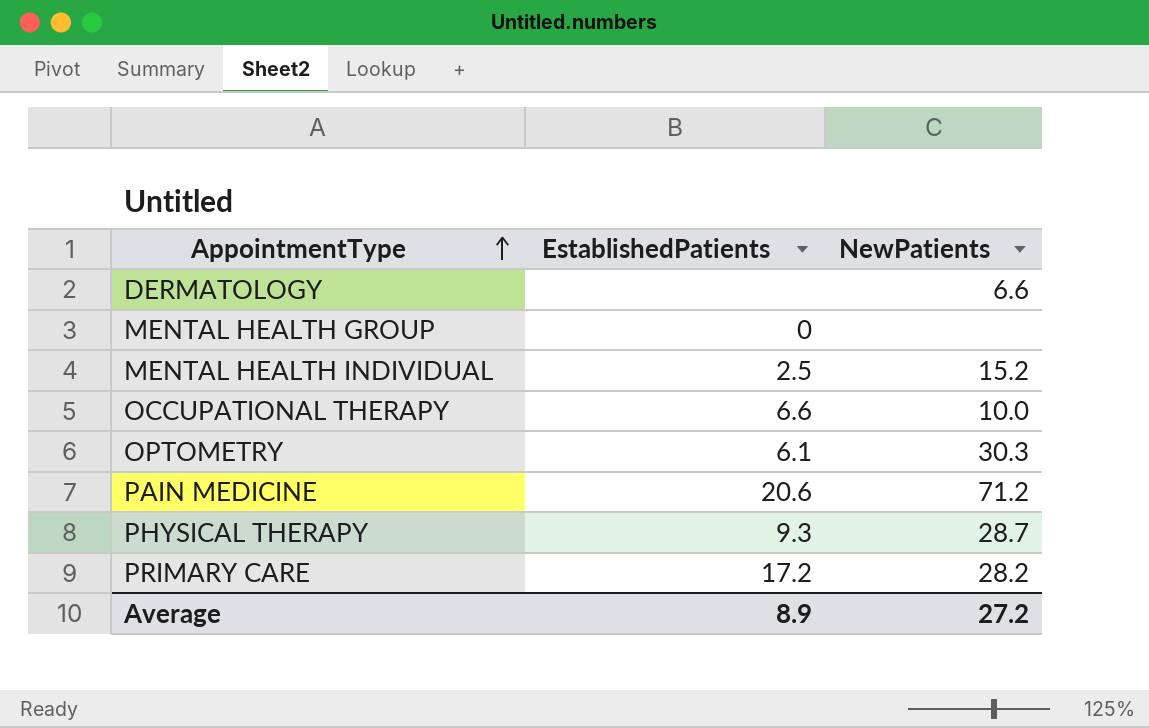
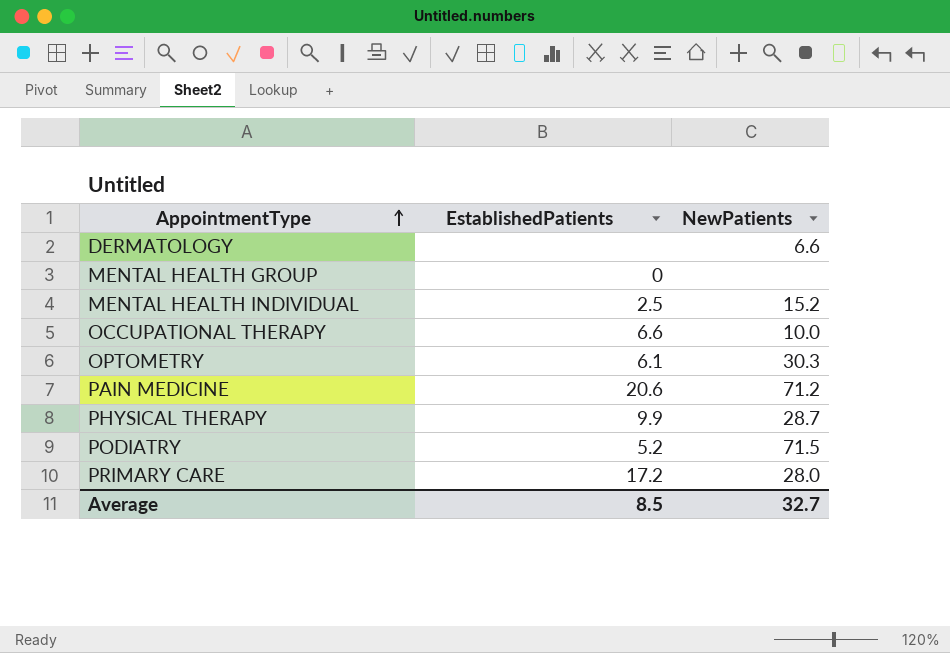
PHYSICAL THERAPY | EstablishedPatients: 9.3 -> 9.9
row PODIATRY: none -> 5.2 | 71.5
PRIMARY CARE | NewPatients: 28.2 -> 28.0
Average | EstablishedPatients: 8.9 -> 8.5
Average | NewPatients: 27.2 -> 32.7

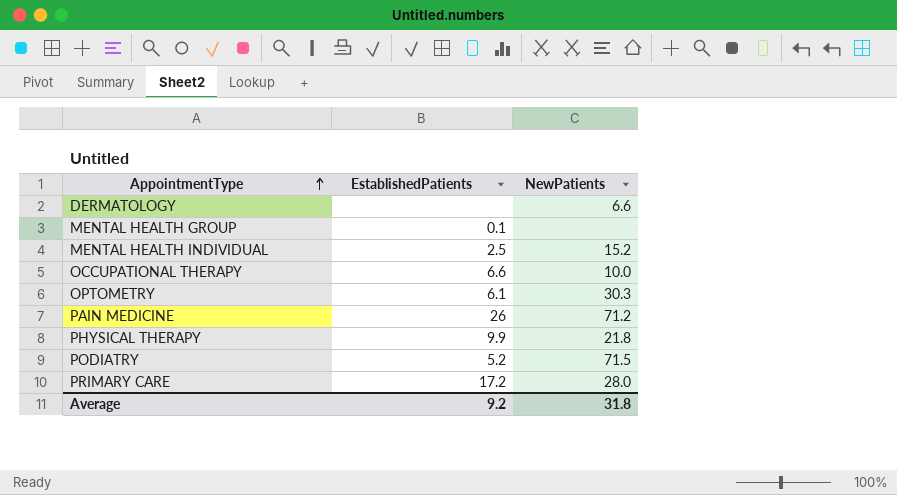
MENTAL HEALTH GROUP | EstablishedPatients: 0 -> 0.1
PAIN MEDICINE | EstablishedPatients: 20.6 -> 26
PHYSICAL THERAPY | NewPatients: 28.7 -> 21.8
Average | EstablishedPatients: 8.5 -> 9.2
Average | NewPatients: 32.7 -> 31.8

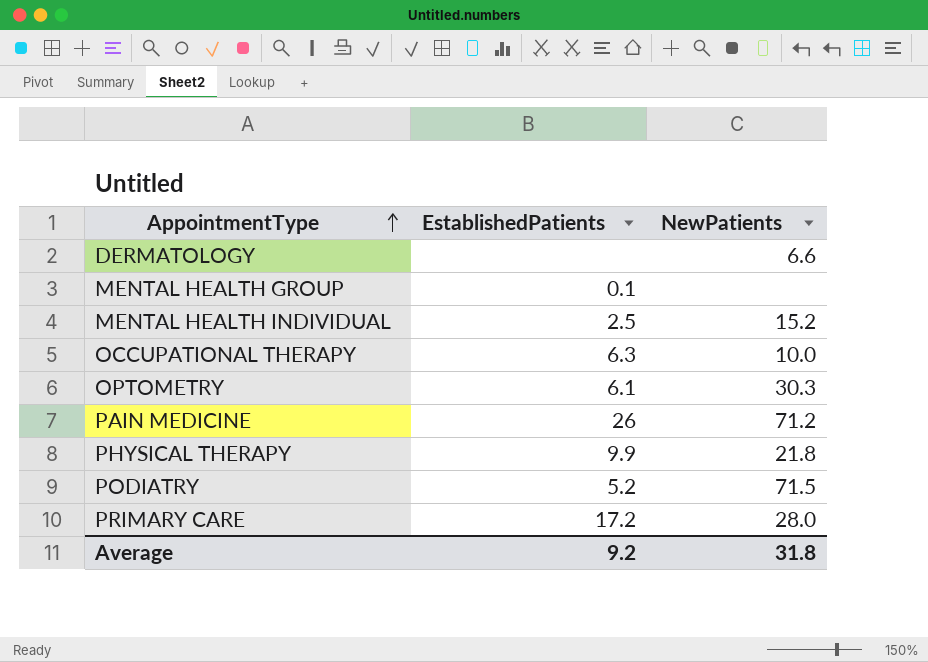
OCCUPATIONAL THERAPY | EstablishedPatients: 6.6 -> 6.3

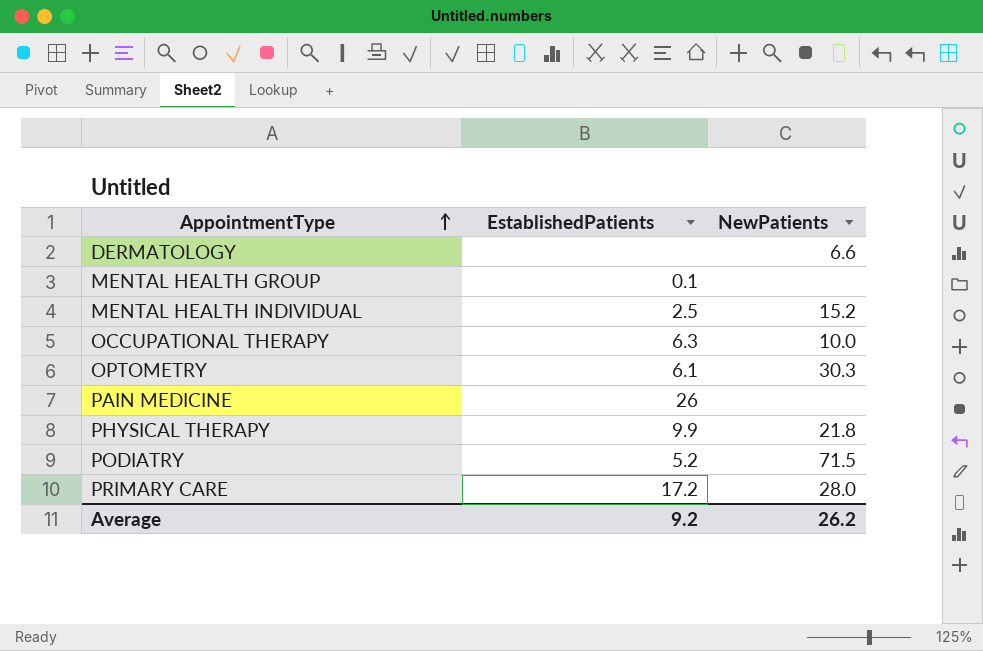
PAIN MEDICINE | NewPatients: 71.2 -> none
Average | NewPatients: 31.8 -> 26.2

